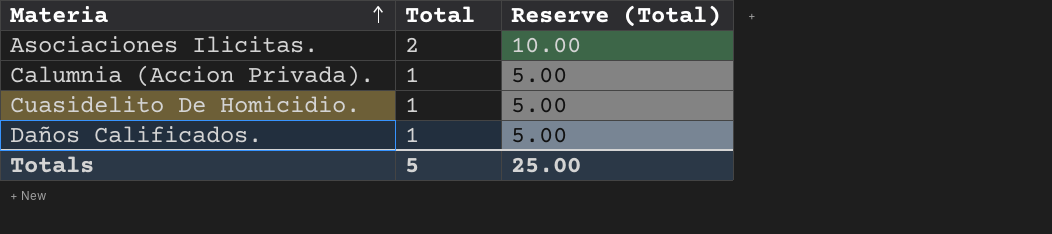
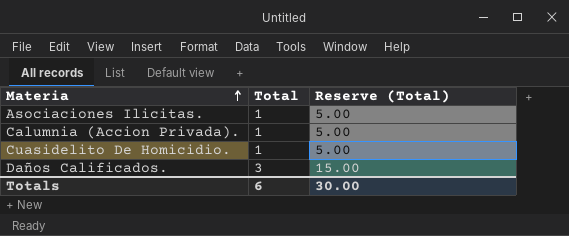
Asociaciones Ilicitas. | Total: 2 -> 1
Asociaciones Ilicitas. | Reserve (Total): 10.00 -> 5.00
Daños Calificados. | Total: 1 -> 3
Daños Calificados. | Reserve (Total): 5.00 -> 15.00
Totals | Total: 5 -> 6
Totals | Reserve (Total): 25.00 -> 30.00

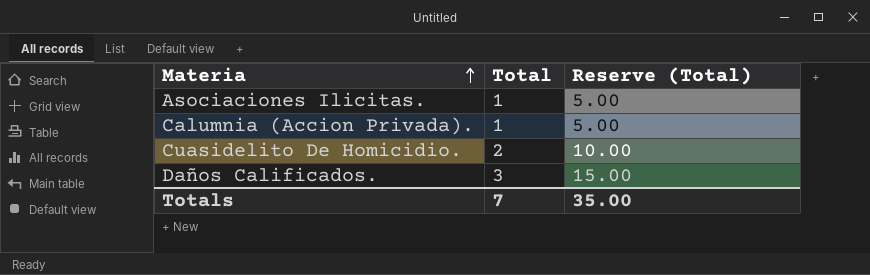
Cuasidelito De Homicidio. | Total: 1 -> 2
Cuasidelito De Homicidio. | Reserve (Total): 5.00 -> 10.00
Totals | Total: 6 -> 7
Totals | Reserve (Total): 30.00 -> 35.00

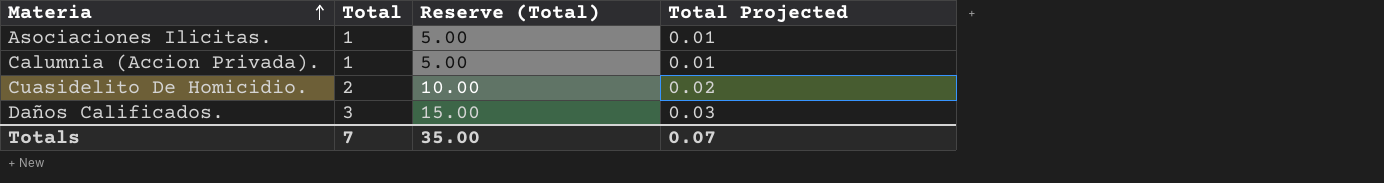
column Total Projected | formula: none -> [Total] * 0.01

